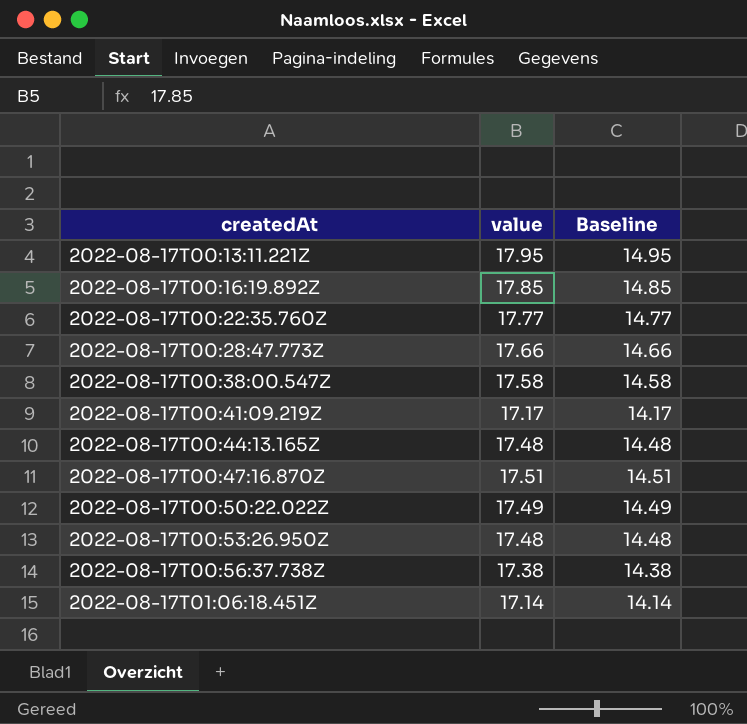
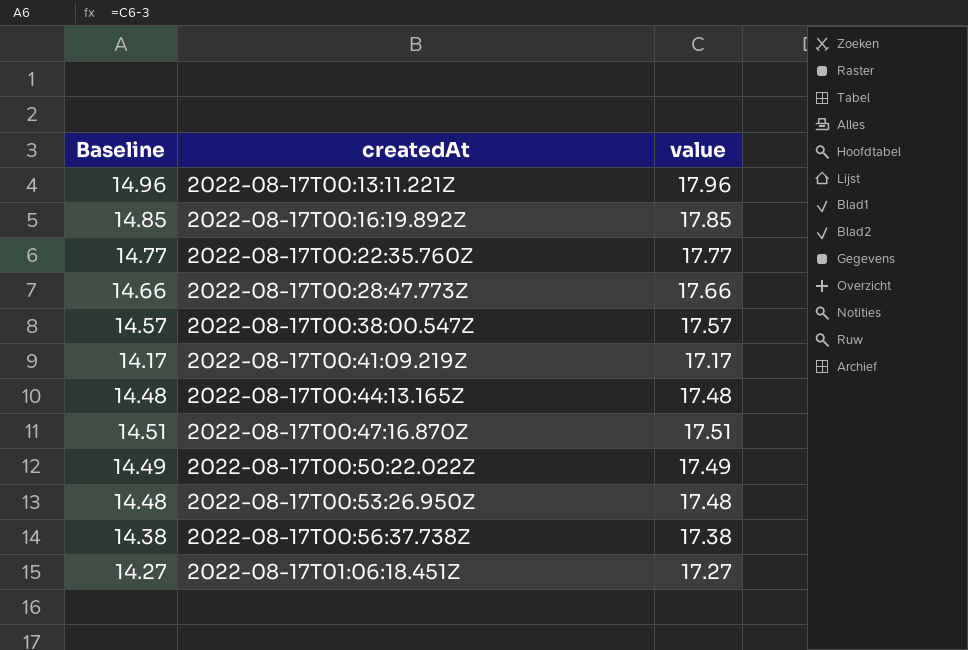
column Baseline | position: 3 -> 1
2022-08-17T00:13:11.221Z | Baseline: 14.95 -> 14.96
2022-08-17T00:13:11.221Z | value: 17.95 -> 17.96
2022-08-17T00:38:00.547Z | Baseline: 14.58 -> 14.57
2022-08-17T00:38:00.547Z | value: 17.58 -> 17.57
2022-08-17T01:06:18.451Z | Baseline: 14.14 -> 14.27
2022-08-17T01:06:18.451Z | value: 17.14 -> 17.27

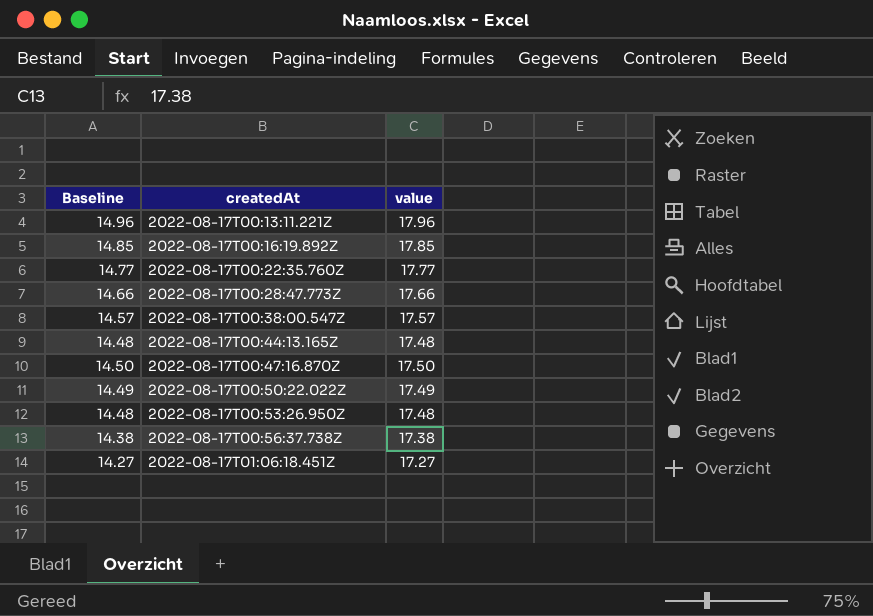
row 2022-08-17T00:41:09.219Z: 14.17 | 17.17 -> none
2022-08-17T00:47:16.870Z | Baseline: 14.51 -> 14.50
2022-08-17T00:47:16.870Z | value: 17.51 -> 17.50

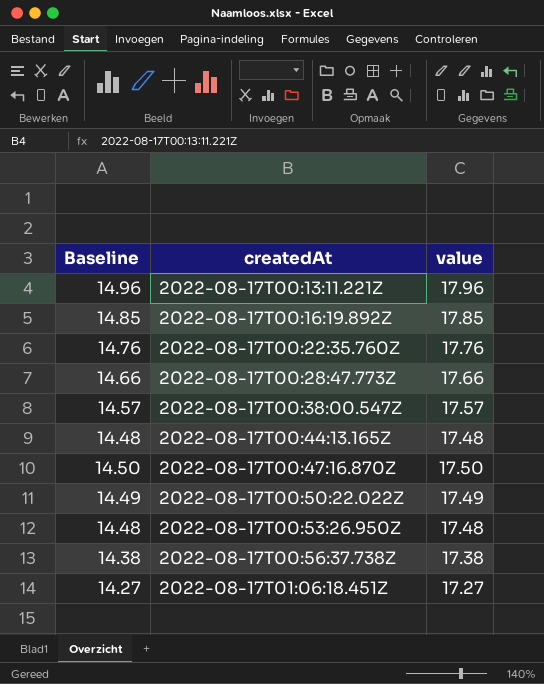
2022-08-17T00:22:35.760Z | Baseline: 14.77 -> 14.76
2022-08-17T00:22:35.760Z | value: 17.77 -> 17.76

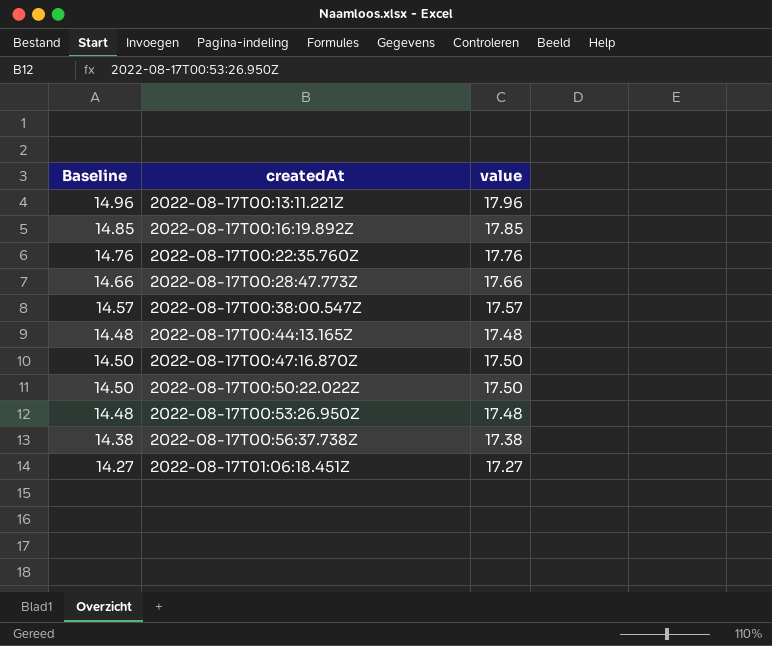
2022-08-17T00:50:22.022Z | Baseline: 14.49 -> 14.50
2022-08-17T00:50:22.022Z | value: 17.49 -> 17.50

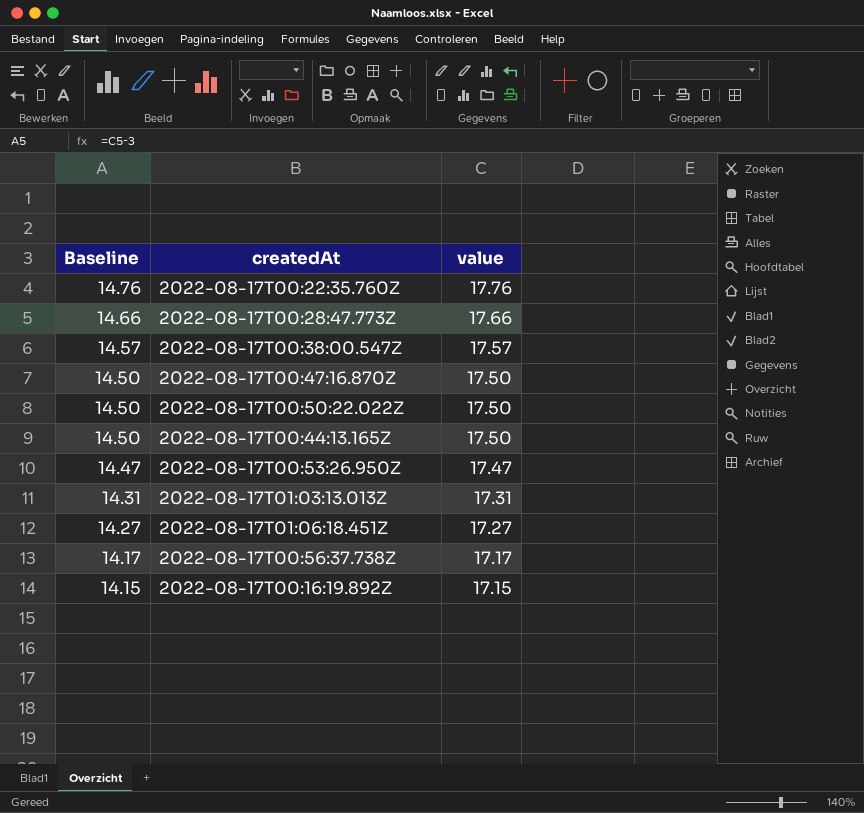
row order: createdAt ascending -> Baseline descending
row 2022-08-17T00:13:11.221Z: 14.96 | 17.96 -> none
2022-08-17T00:44:13.165Z | Baseline: 14.48 -> 14.50
2022-08-17T00:44:13.165Z | value: 17.48 -> 17.50
2022-08-17T00:53:26.950Z | Baseline: 14.48 -> 14.47
2022-08-17T00:53:26.950Z | value: 17.48 -> 17.47
row 2022-08-17T01:03:13.013Z: none -> 14.31 | 17.31
2022-08-17T00:56:37.738Z | Baseline: 14.38 -> 14.17
2022-08-17T00:56:37.738Z | value: 17.38 -> 17.17
2022-08-17T00:16:19.892Z | Baseline: 14.85 -> 14.15
2022-08-17T00:16:19.892Z | value: 17.85 -> 17.15

